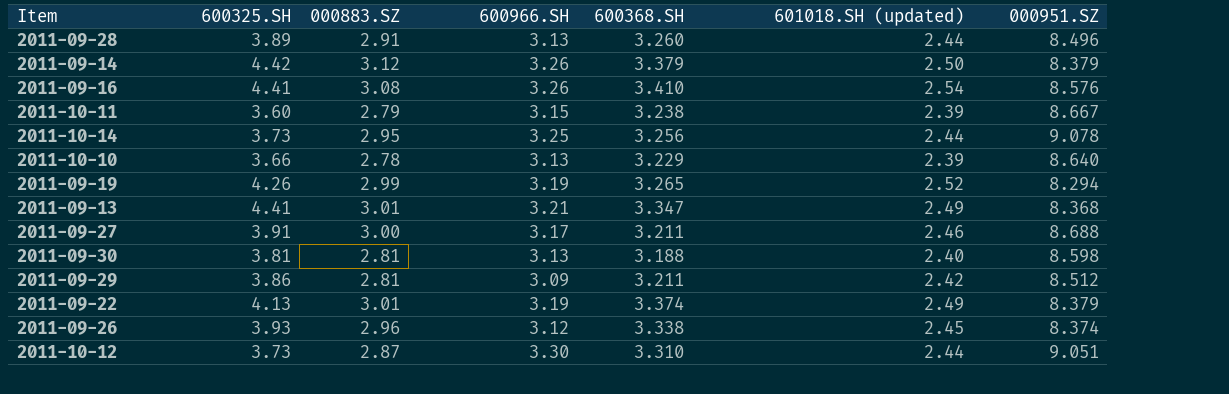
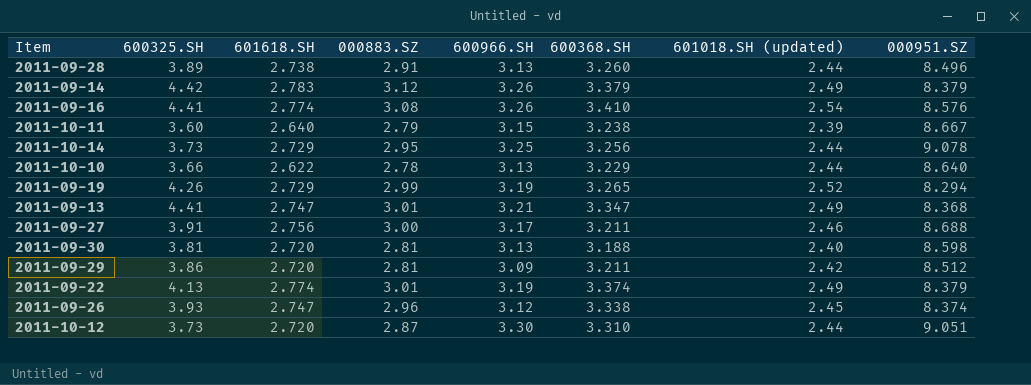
column 601618.SH | position: none -> 3
2011-09-14 | 601018.SH (updated): 2.50 -> 2.49
2011-10-10 | 601018.SH (updated): 2.39 -> 2.44

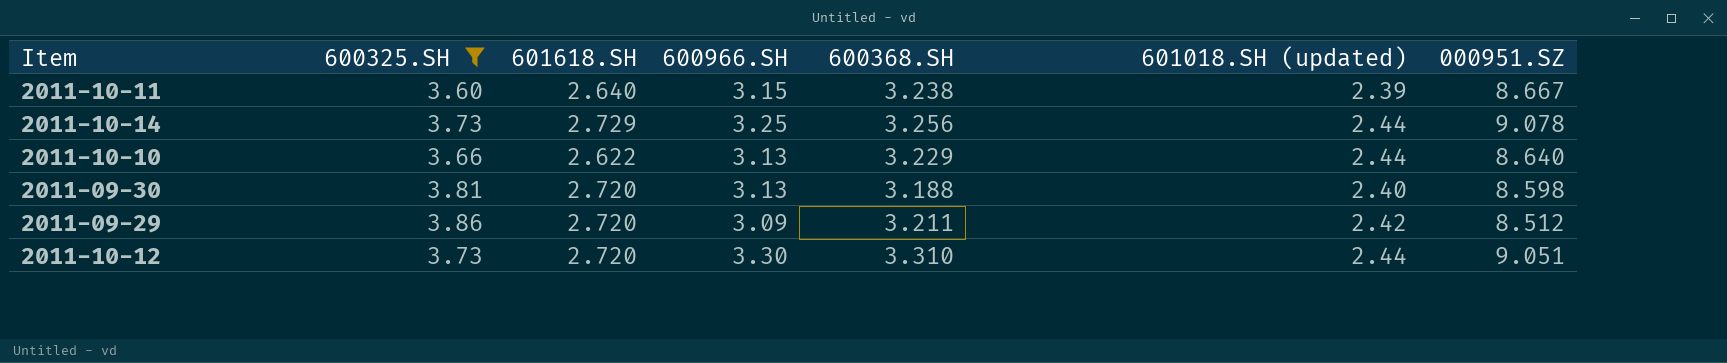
filter: none -> 600325.SH <= 3.86
column 000883.SZ | position: 4 -> none

